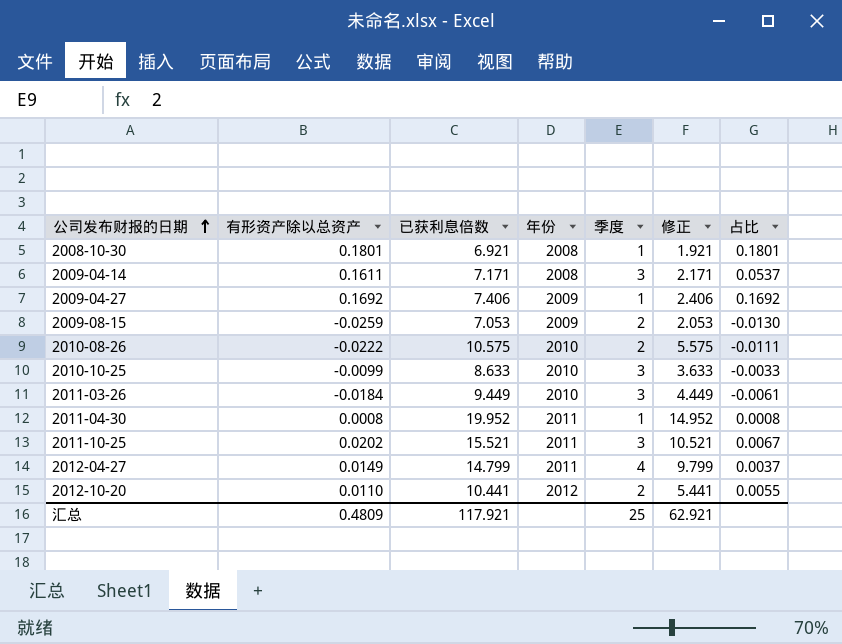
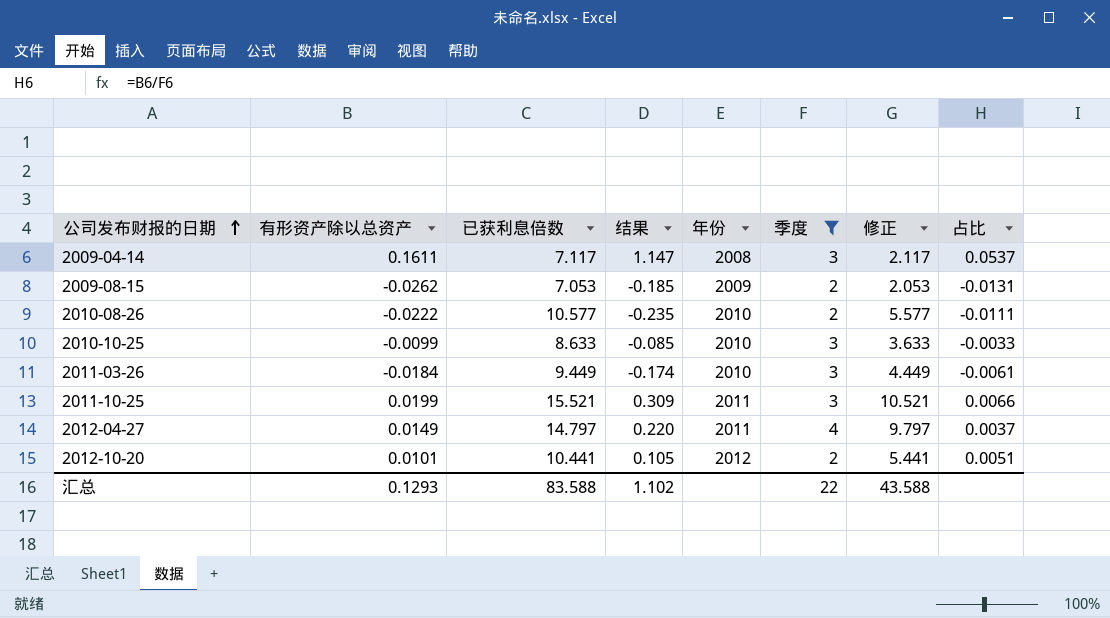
filter: none -> 季度 != 1
column 结果 | formula: none -> [有形资产除以总资产] * [已获利息倍数]
2009-04-14 | 已获利息倍数: 7.171 -> 7.117
2009-04-14 | 修正: 2.171 -> 2.117
2009-08-15 | 有形资产除以总资产: -0.0259 -> -0.0262
2009-08-15 | 占比: -0.0130 -> -0.0131
2010-08-26 | 已获利息倍数: 10.575 -> 10.577
2010-08-26 | 修正: 5.575 -> 5.577
2011-10-25 | 有形资产除以总资产: 0.0202 -> 0.0199
2011-10-25 | 占比: 0.0067 -> 0.0066
2012-04-27 | 已获利息倍数: 14.799 -> 14.797
2012-04-27 | 修正: 9.799 -> 9.797
2012-10-20 | 有形资产除以总资产: 0.0110 -> 0.0101
2012-10-20 | 占比: 0.0055 -> 0.0051
汇总 | 有形资产除以总资产: 0.4809 -> 0.1293
汇总 | 已获利息倍数: 117.921 -> 83.588
汇总 | 季度: 25 -> 22
汇总 | 修正: 62.921 -> 43.588

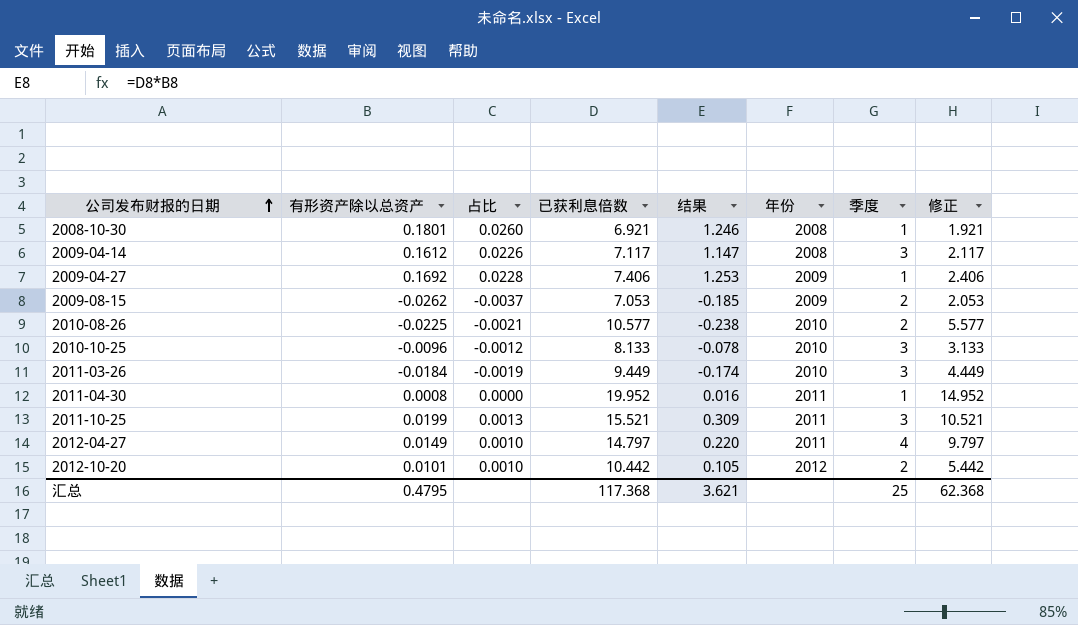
filter: 季度 != 1 -> none
column 占比 | formula: [有形资产除以总资产] / [季度] -> [有形资产除以总资产] / [已获利息倍数]
column 占比 | position: 8 -> 3
2009-04-14 | 有形资产除以总资产: 0.1611 -> 0.1612
2010-08-26 | 有形资产除以总资产: -0.0222 -> -0.0225
2010-08-26 | 结果: -0.235 -> -0.238
2010-10-25 | 有形资产除以总资产: -0.0099 -> -0.0096
2010-10-25 | 已获利息倍数: 8.633 -> 8.133
2010-10-25 | 结果: -0.085 -> -0.078
2010-10-25 | 修正: 3.633 -> 3.133
2012-10-20 | 已获利息倍数: 10.441 -> 10.442
2012-10-20 | 修正: 5.441 -> 5.442
汇总 | 有形资产除以总资产: 0.1293 -> 0.4795
汇总 | 已获利息倍数: 83.588 -> 117.368
汇总 | 结果: 1.102 -> 3.621
汇总 | 季度: 22 -> 25
汇总 | 修正: 43.588 -> 62.368

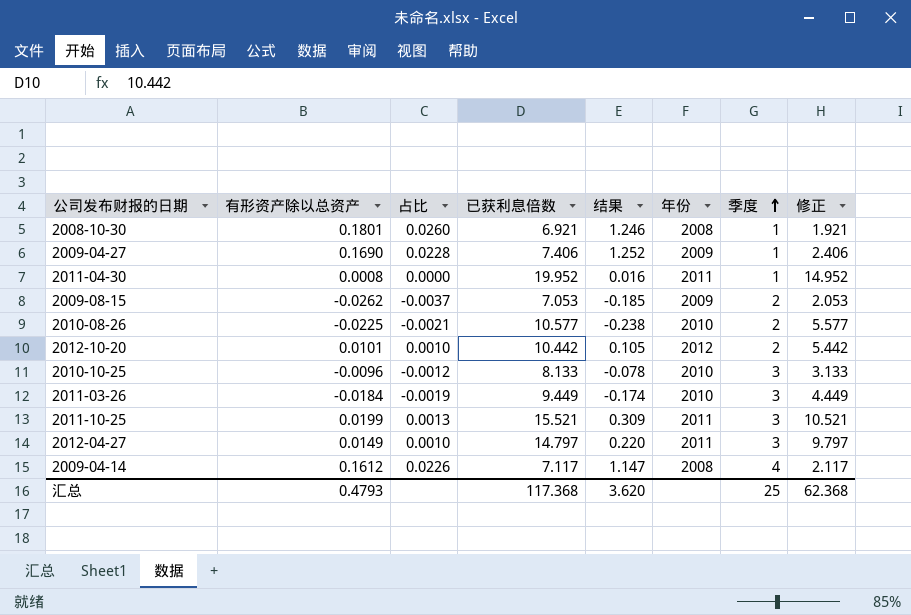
row order: 公司发布财报的日期 ascending -> 季度 ascending
2009-04-27 | 有形资产除以总资产: 0.1692 -> 0.1690
2009-04-27 | 结果: 1.253 -> 1.252
2012-04-27 | 季度: 4 -> 3
2009-04-14 | 季度: 3 -> 4
汇总 | 有形资产除以总资产: 0.4795 -> 0.4793
汇总 | 结果: 3.621 -> 3.620

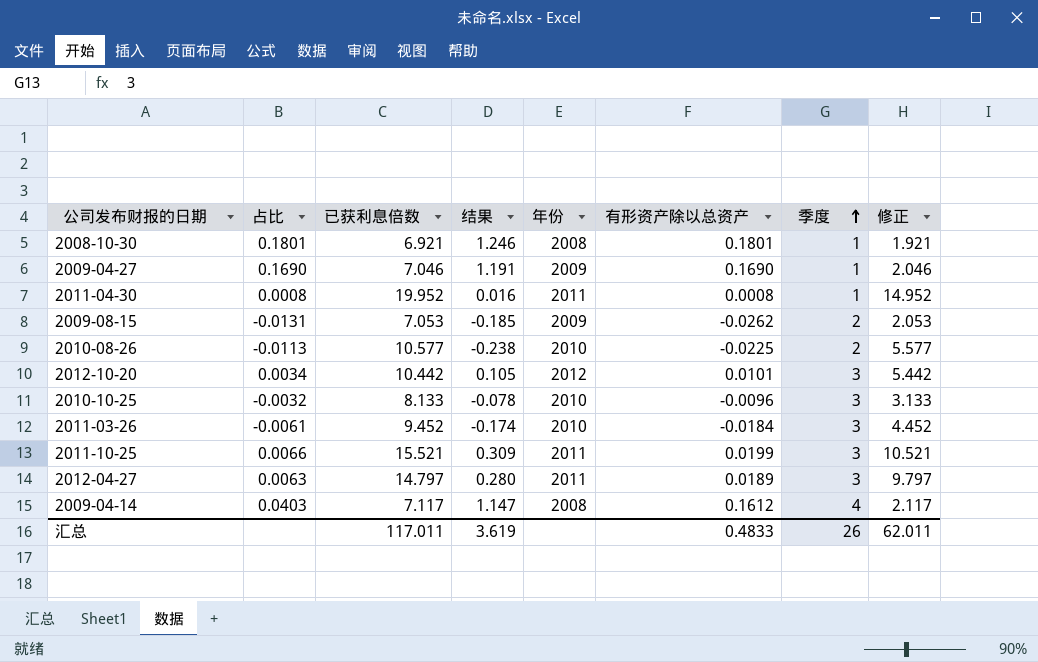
column 占比 | formula: [有形资产除以总资产] / [已获利息倍数] -> [有形资产除以总资产] / [季度]
column 有形资产除以总资产 | position: 2 -> 6
2009-04-27 | 已获利息倍数: 7.406 -> 7.046
2009-04-27 | 结果: 1.252 -> 1.191
2009-04-27 | 修正: 2.406 -> 2.046
2012-10-20 | 季度: 2 -> 3
2011-03-26 | 已获利息倍数: 9.449 -> 9.452
2011-03-26 | 修正: 4.449 -> 4.452
2012-04-27 | 结果: 0.220 -> 0.280
2012-04-27 | 有形资产除以总资产: 0.0149 -> 0.0189
汇总 | 已获利息倍数: 117.368 -> 117.011
汇总 | 结果: 3.620 -> 3.619
汇总 | 有形资产除以总资产: 0.4793 -> 0.4833
汇总 | 季度: 25 -> 26
汇总 | 修正: 62.368 -> 62.011

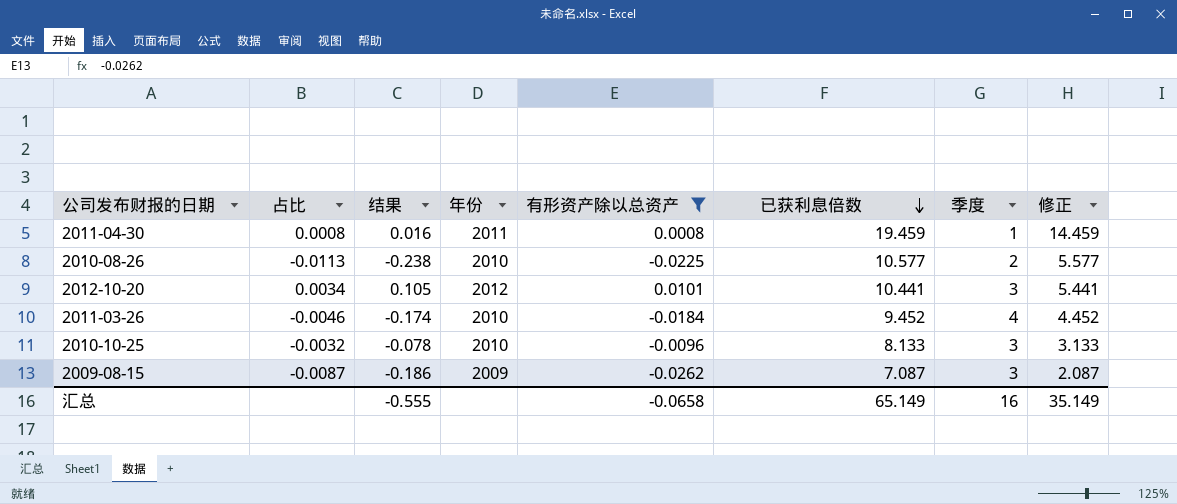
filter: none -> 有形资产除以总资产 <= 0.0101
row order: 季度 ascending -> 已获利息倍数 descending
column 已获利息倍数 | position: 3 -> 6
2011-04-30 | 已获利息倍数: 19.952 -> 19.459
2011-04-30 | 修正: 14.952 -> 14.459
2012-10-20 | 已获利息倍数: 10.442 -> 10.441
2012-10-20 | 修正: 5.442 -> 5.441
2011-03-26 | 占比: -0.0061 -> -0.0046
2011-03-26 | 季度: 3 -> 4
2009-08-15 | 占比: -0.0131 -> -0.0087
2009-08-15 | 结果: -0.185 -> -0.186
2009-08-15 | 已获利息倍数: 7.053 -> 7.087
2009-08-15 | 季度: 2 -> 3
2009-08-15 | 修正: 2.053 -> 2.087
汇总 | 结果: 3.619 -> -0.555
汇总 | 有形资产除以总资产: 0.4833 -> -0.0658
汇总 | 已获利息倍数: 117.011 -> 65.149
汇总 | 季度: 26 -> 16
汇总 | 修正: 62.011 -> 35.149

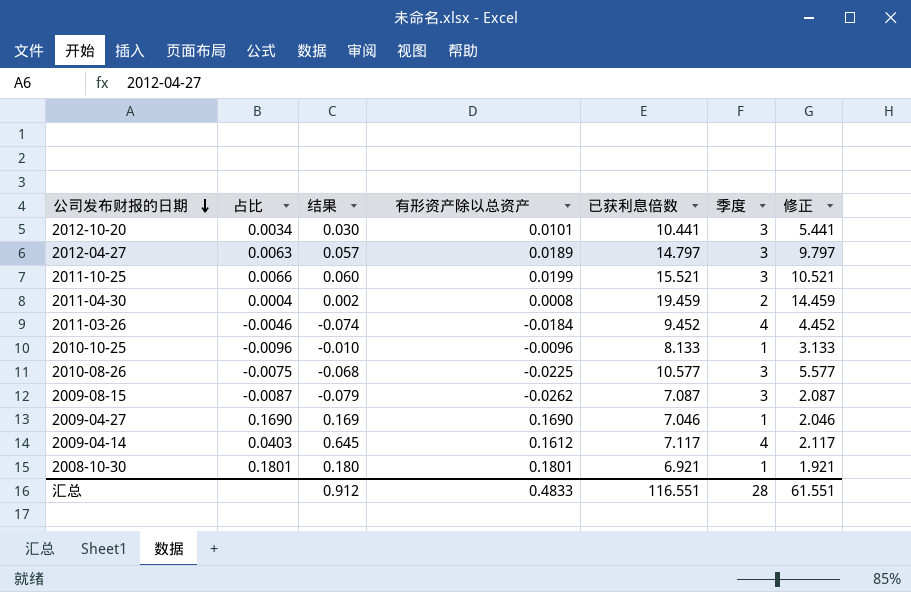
filter: 有形资产除以总资产 <= 0.0101 -> none
row order: 已获利息倍数 descending -> 公司发布财报的日期 descending
column 年份 | position: 4 -> none
column 结果 | formula: [有形资产除以总资产] * [已获利息倍数] -> [有形资产除以总资产] * [季度]
2011-04-30 | 占比: 0.0008 -> 0.0004
2011-04-30 | 季度: 1 -> 2
2010-10-25 | 占比: -0.0032 -> -0.0096
2010-10-25 | 季度: 3 -> 1
2010-08-26 | 占比: -0.0113 -> -0.0075
2010-08-26 | 季度: 2 -> 3
汇总 | 结果: -0.555 -> 0.912
汇总 | 有形资产除以总资产: -0.0658 -> 0.4833
汇总 | 已获利息倍数: 65.149 -> 116.551
汇总 | 季度: 16 -> 28
汇总 | 修正: 35.149 -> 61.551

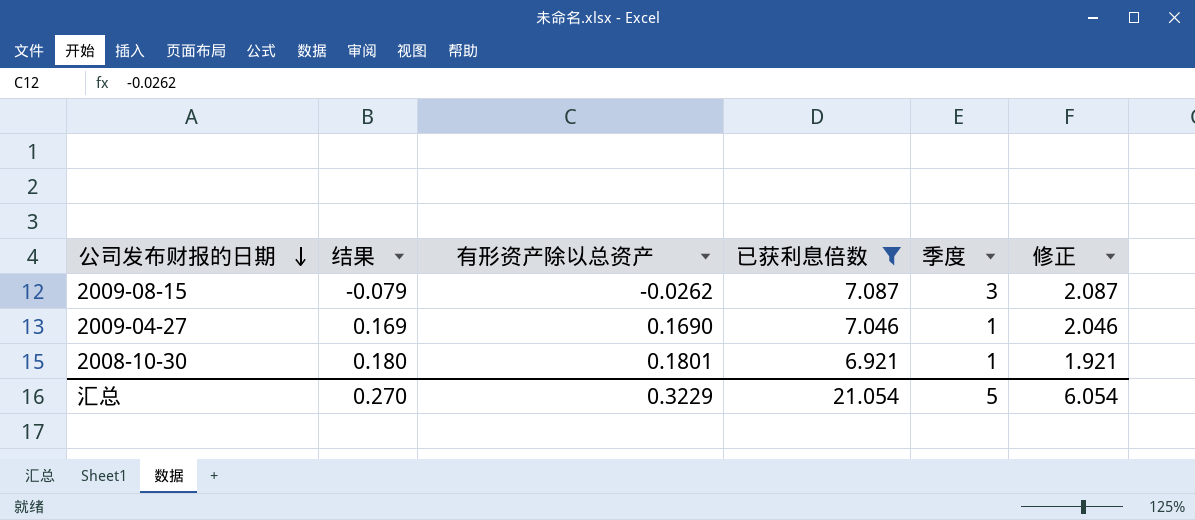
filter: none -> 已获利息倍数 <= 7.087
column 占比 | formula: [有形资产除以总资产] / [季度] -> none
汇总 | 结果: 0.912 -> 0.270
汇总 | 有形资产除以总资产: 0.4833 -> 0.3229
汇总 | 已获利息倍数: 116.551 -> 21.054
汇总 | 季度: 28 -> 5
汇总 | 修正: 61.551 -> 6.054

